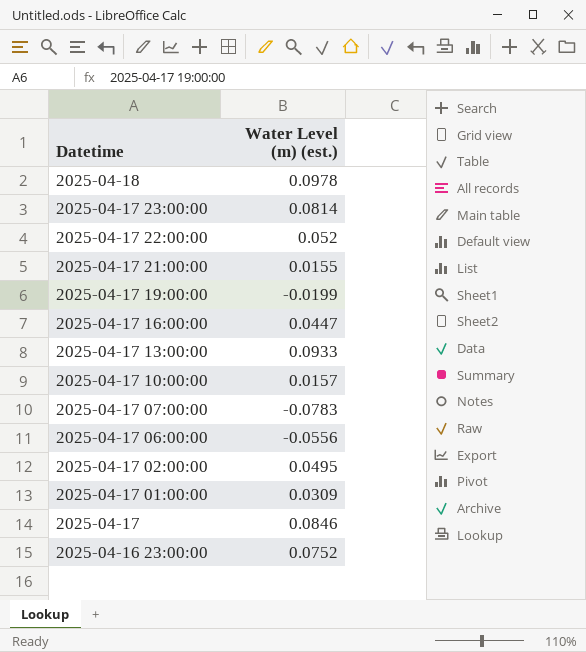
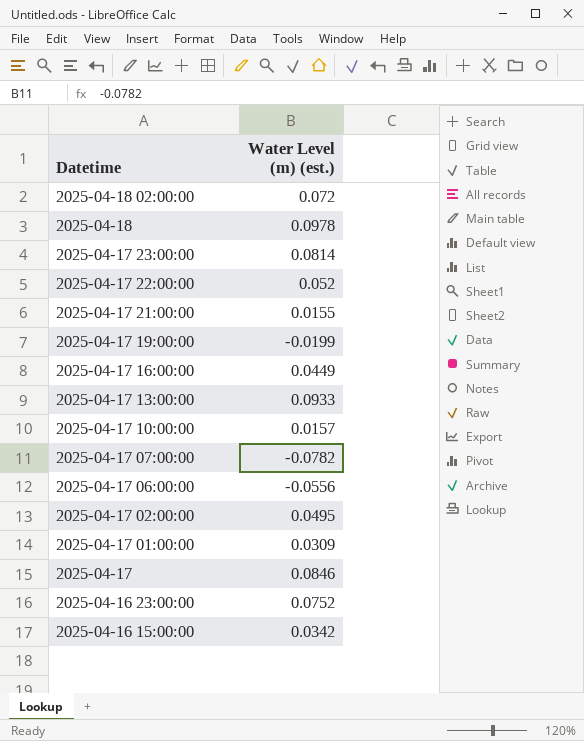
row 2025-04-18 02:00:00: none -> 0.072
2025-04-17 16:00:00 | Water Level (m) (est.): 0.0447 -> 0.0449
2025-04-17 07:00:00 | Water Level (m) (est.): -0.0783 -> -0.0782
row 2025-04-16 15:00:00: none -> 0.0342

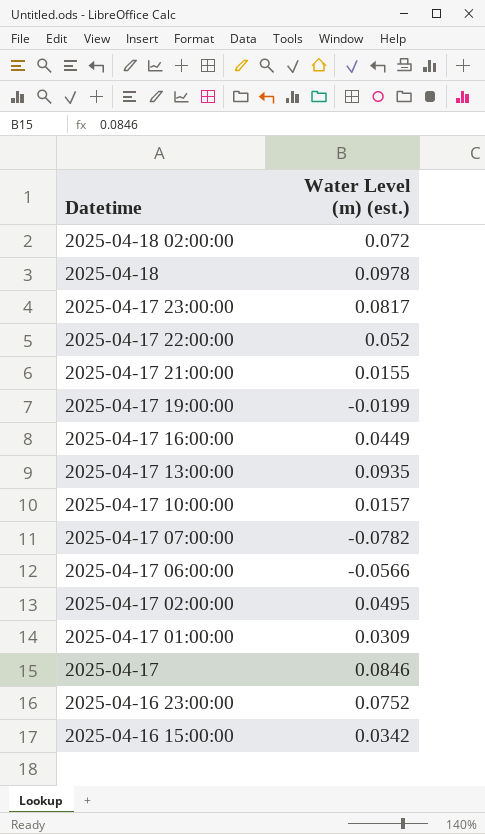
2025-04-17 23:00:00 | Water Level (m) (est.): 0.0814 -> 0.0817
2025-04-17 13:00:00 | Water Level (m) (est.): 0.0933 -> 0.0935
2025-04-17 06:00:00 | Water Level (m) (est.): -0.0556 -> -0.0566

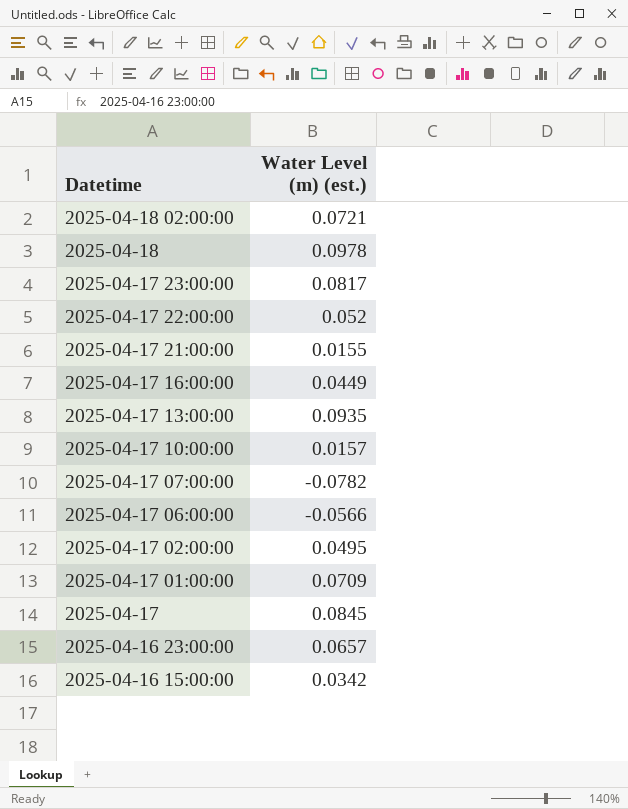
row 2025-04-17 19:00:00: -0.0199 -> none
2025-04-18 02:00:00 | Water Level (m) (est.): 0.072 -> 0.0721
2025-04-17 01:00:00 | Water Level (m) (est.): 0.0309 -> 0.0709
2025-04-17 | Water Level (m) (est.): 0.0846 -> 0.0845
2025-04-16 23:00:00 | Water Level (m) (est.): 0.0752 -> 0.0657

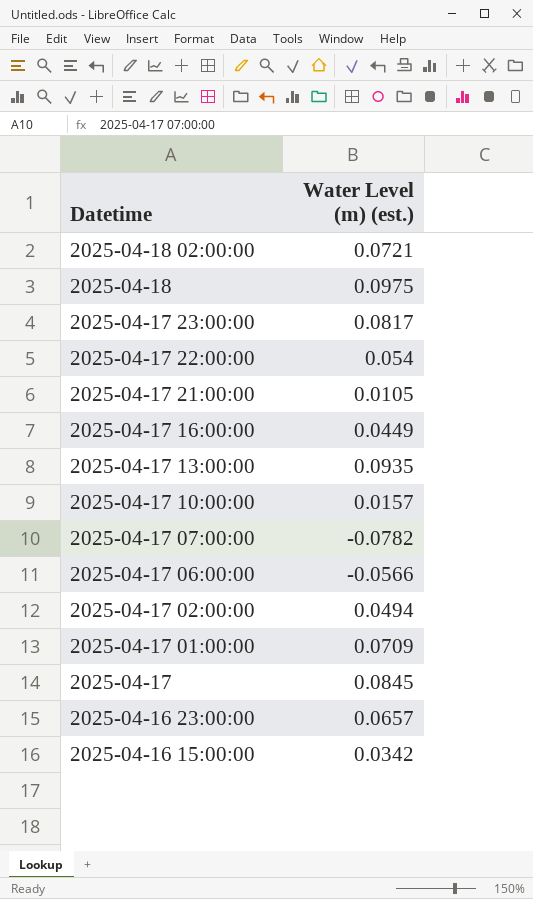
2025-04-18 | Water Level (m) (est.): 0.0978 -> 0.0975
2025-04-17 22:00:00 | Water Level (m) (est.): 0.052 -> 0.054
2025-04-17 21:00:00 | Water Level (m) (est.): 0.0155 -> 0.0105
2025-04-17 02:00:00 | Water Level (m) (est.): 0.0495 -> 0.0494

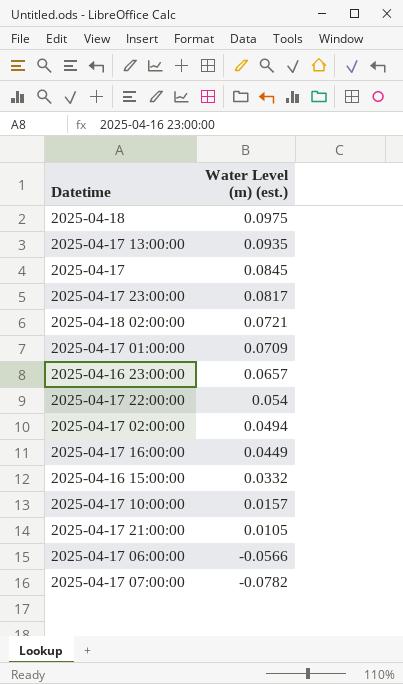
row order: Datetime descending -> Water Level (m) (est.) descending
2025-04-16 15:00:00 | Water Level (m) (est.): 0.0342 -> 0.0332

